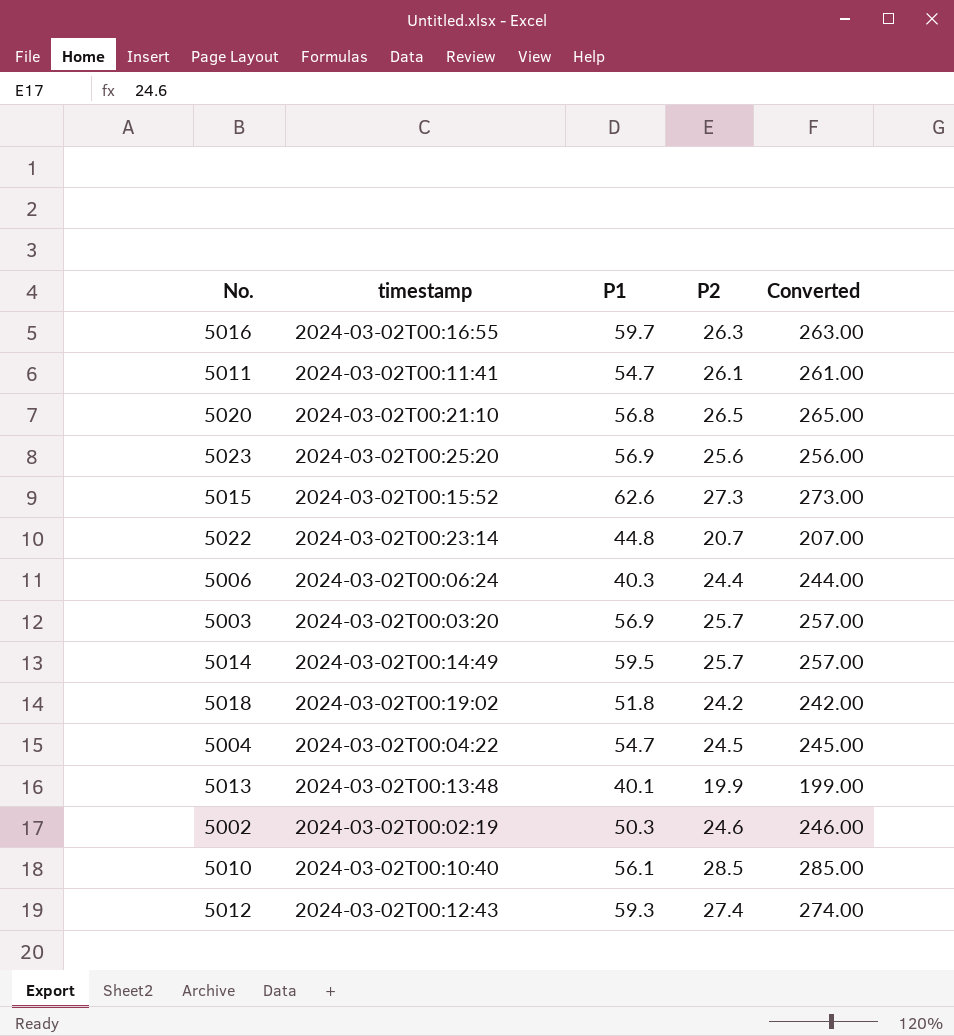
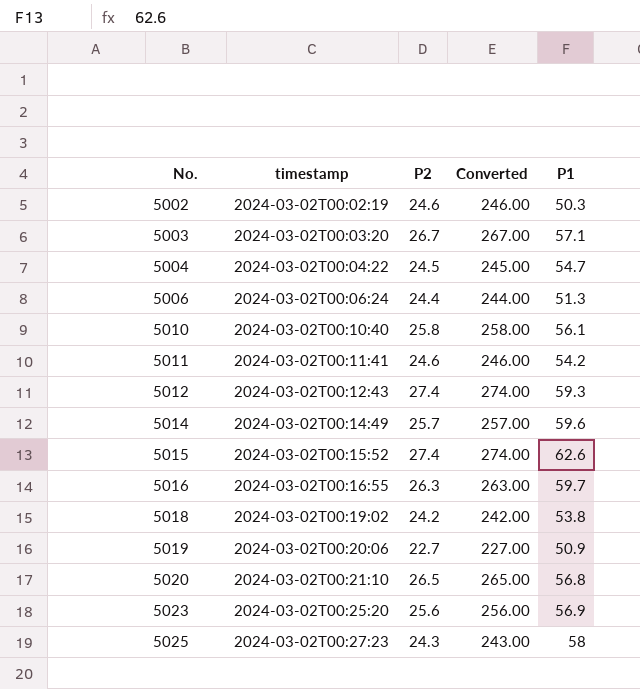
row order: none -> No. ascending
column P1 | position: 3 -> 5
row 5022: 2024-03-02T00:23:14 | 44.8 | 20.7 | 207.00 -> none
row 5013: 2024-03-02T00:13:48 | 40.1 | 19.9 | 199.00 -> none
5003 | P2: 25.7 -> 26.7
5003 | Converted: 257.00 -> 267.00
5003 | P1: 56.9 -> 57.1
5006 | P1: 40.3 -> 51.3
5010 | P2: 28.5 -> 25.8
5010 | Converted: 285.00 -> 258.00
5011 | P2: 26.1 -> 24.6
5011 | Converted: 261.00 -> 246.00
5011 | P1: 54.7 -> 54.2
5014 | P1: 59.5 -> 59.6
5015 | P2: 27.3 -> 27.4
5015 | Converted: 273.00 -> 274.00
5018 | P1: 51.8 -> 53.8
row 5019: none -> 2024-03-02T00:20:06 | 22.7 | 227.00 | 50.9
row 5025: none -> 2024-03-02T00:27:23 | 24.3 | 243.00 | 58

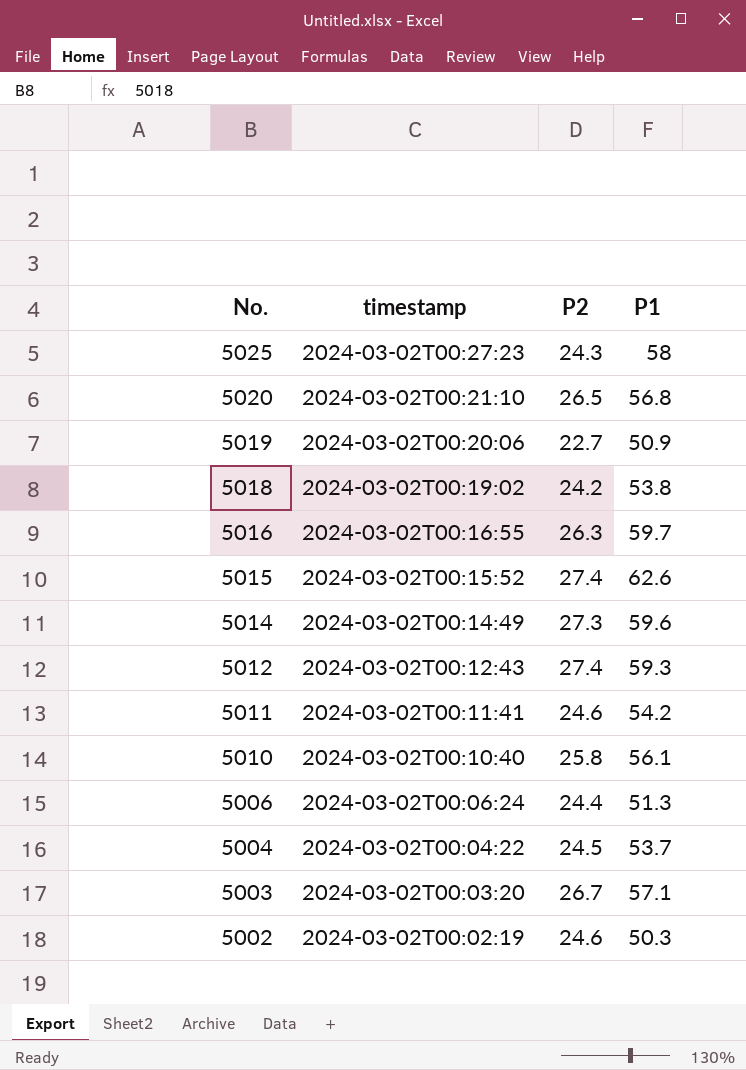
row order: No. ascending -> No. descending
column Converted | formula: [P2] * 10 -> none
row 5023: 2024-03-02T00:25:20 | 25.6 | 256.00 | 56.9 -> none
5014 | P2: 25.7 -> 27.3
5004 | P1: 54.7 -> 53.7

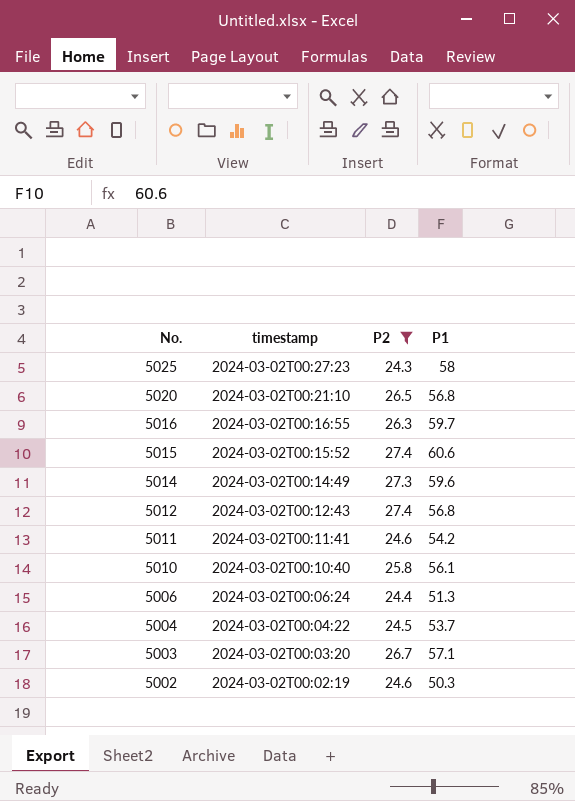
filter: none -> P2 >= 24.3
5015 | P1: 62.6 -> 60.6
5012 | P1: 59.3 -> 56.8

